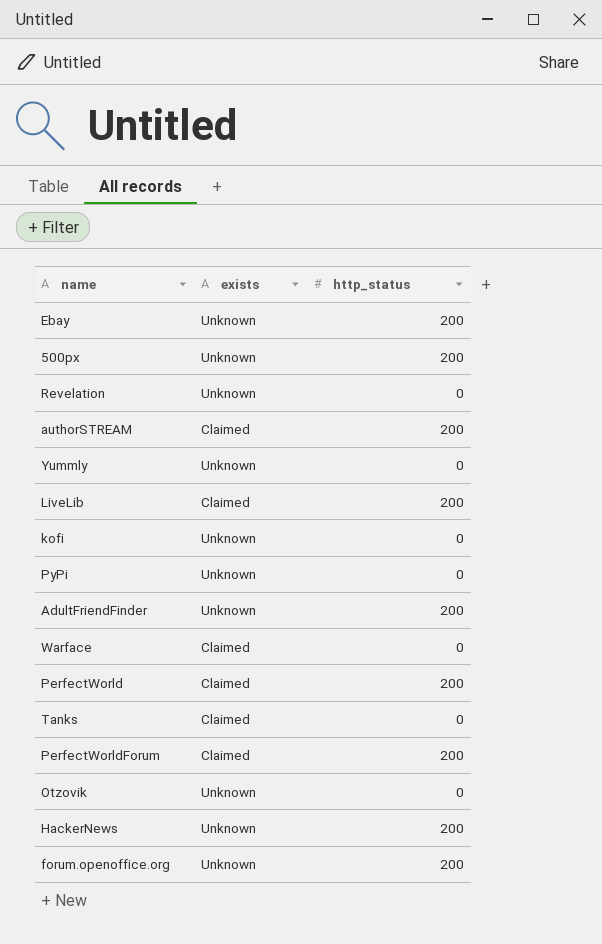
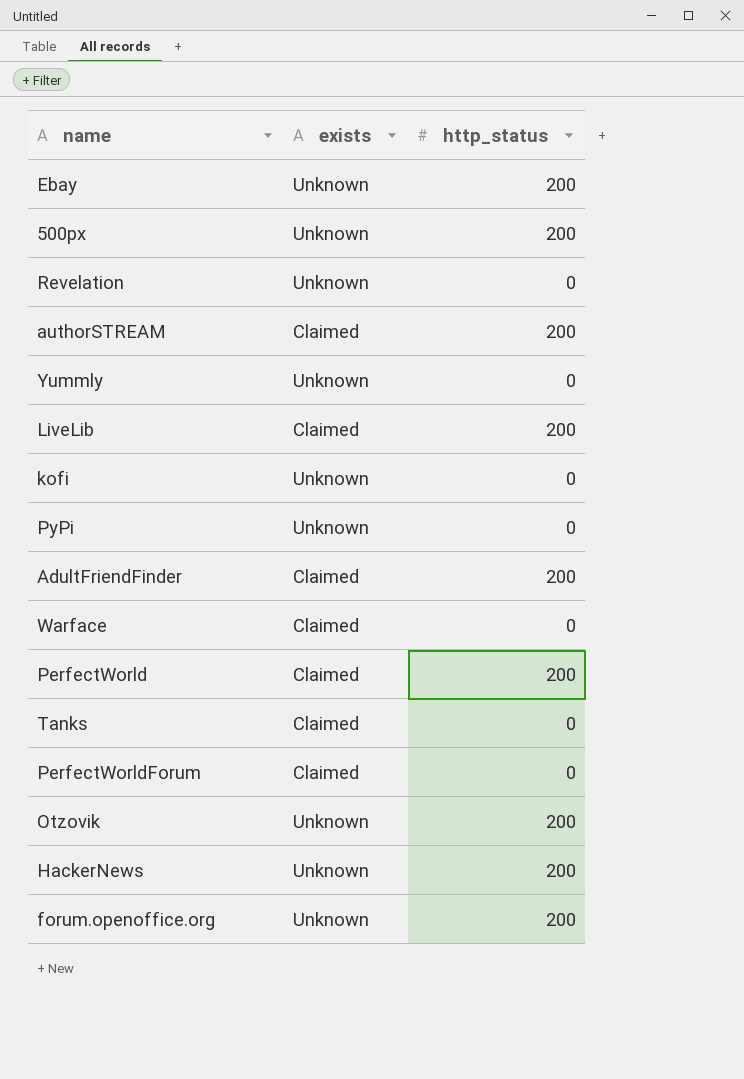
AdultFriendFinder | exists: Unknown -> Claimed
PerfectWorldForum | http_status: 200 -> 0
Otzovik | http_status: 0 -> 200

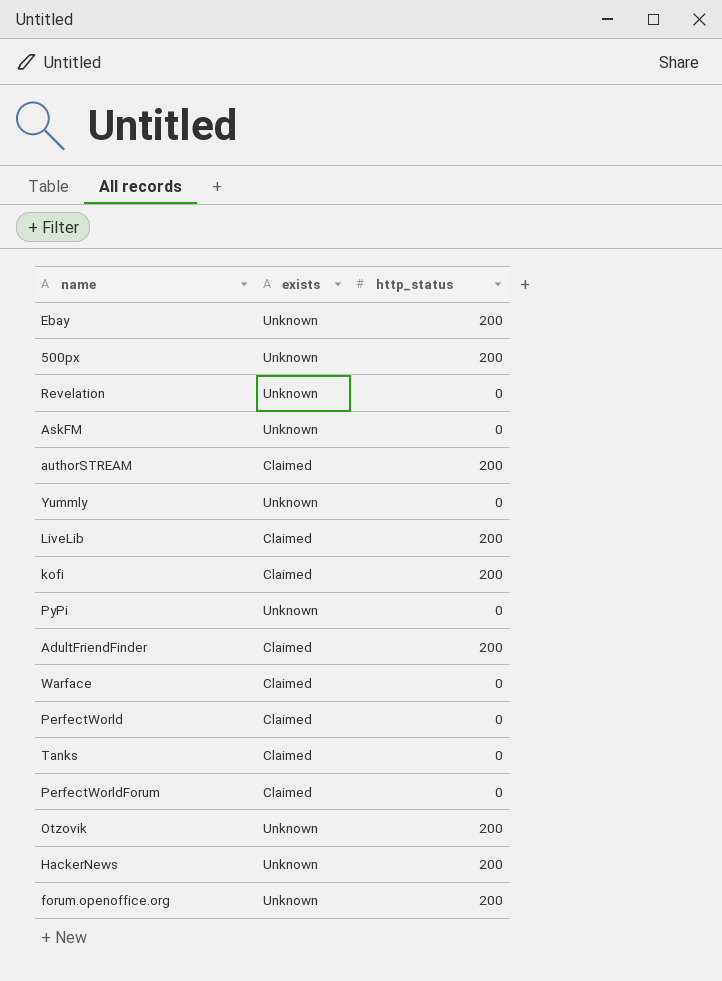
row AskFM: none -> Unknown | 0
kofi | exists: Unknown -> Claimed
kofi | http_status: 0 -> 200
PerfectWorld | http_status: 200 -> 0

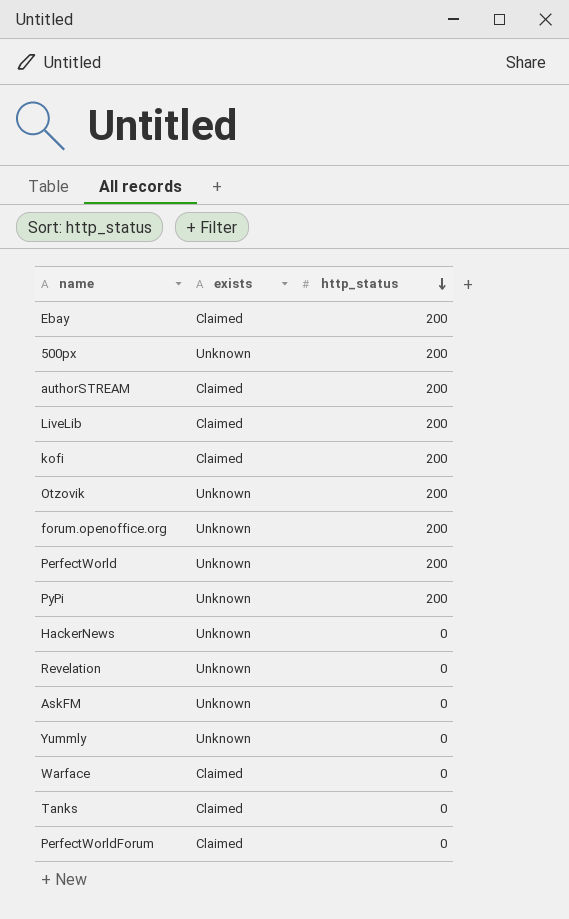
row order: none -> http_status descending
row AdultFriendFinder: Claimed | 200 -> none
Ebay | exists: Unknown -> Claimed
PerfectWorld | exists: Claimed -> Unknown
PerfectWorld | http_status: 0 -> 200
PyPi | http_status: 0 -> 200
HackerNews | http_status: 200 -> 0

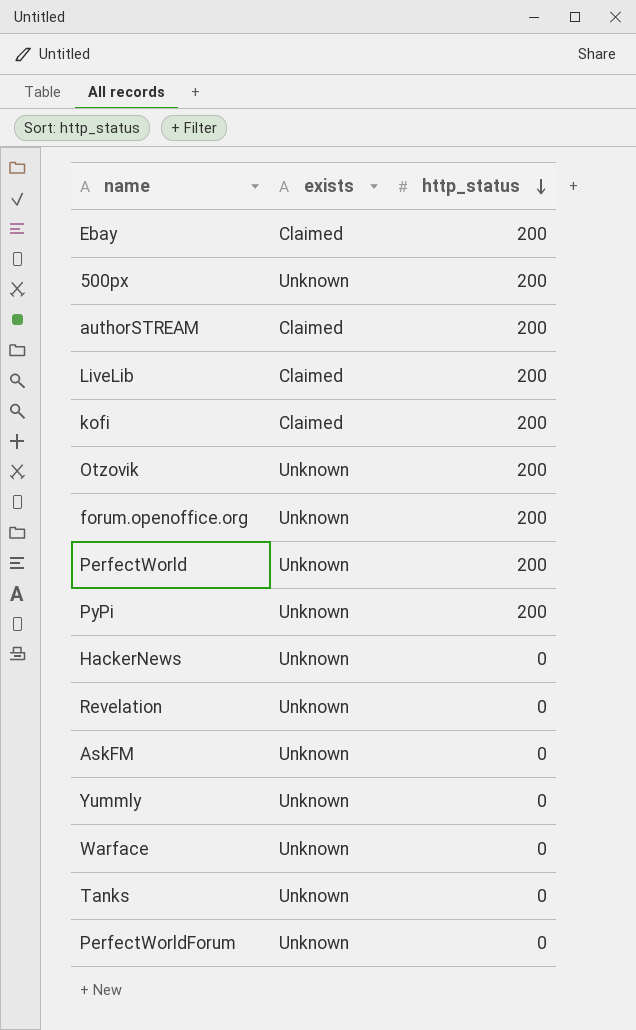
Warface | exists: Claimed -> Unknown
Tanks | exists: Claimed -> Unknown
PerfectWorldForum | exists: Claimed -> Unknown

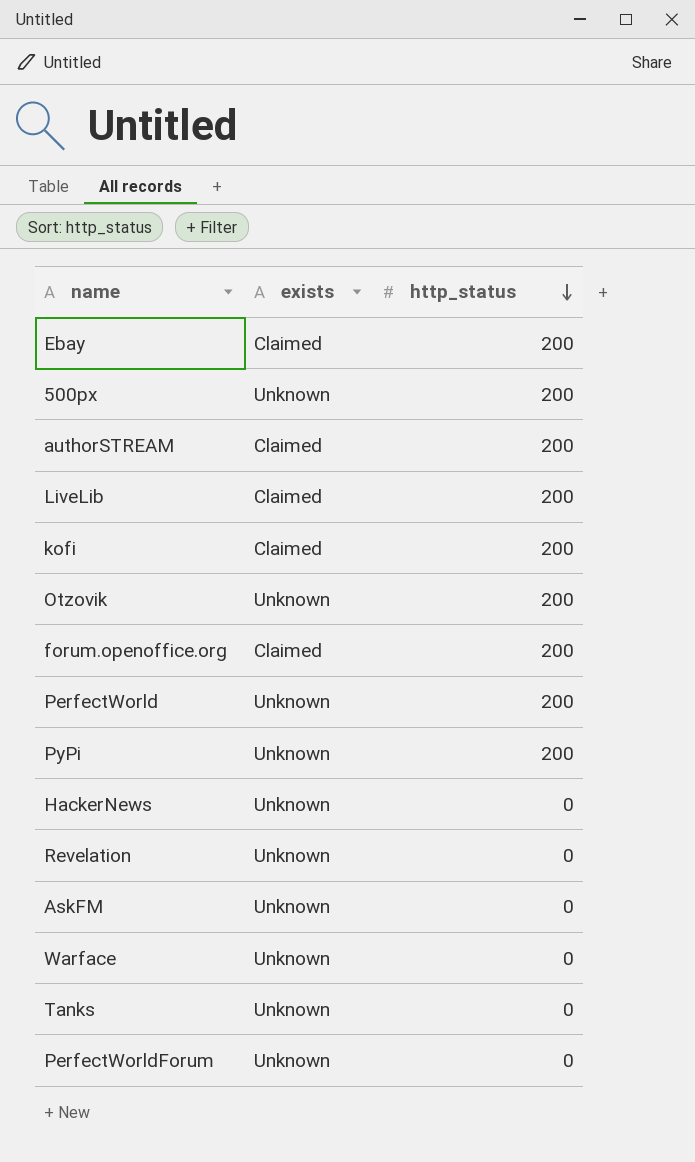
row Yummly: Unknown | 0 -> none
forum.openoffice.org | exists: Unknown -> Claimed

